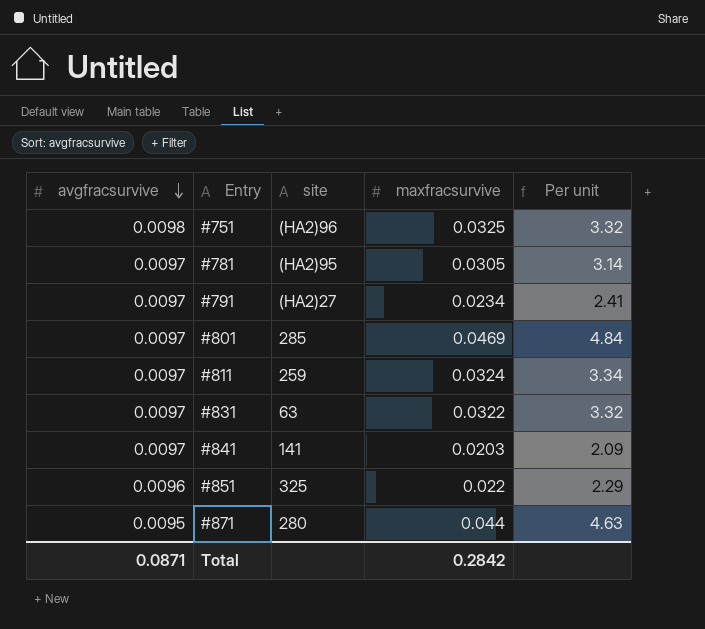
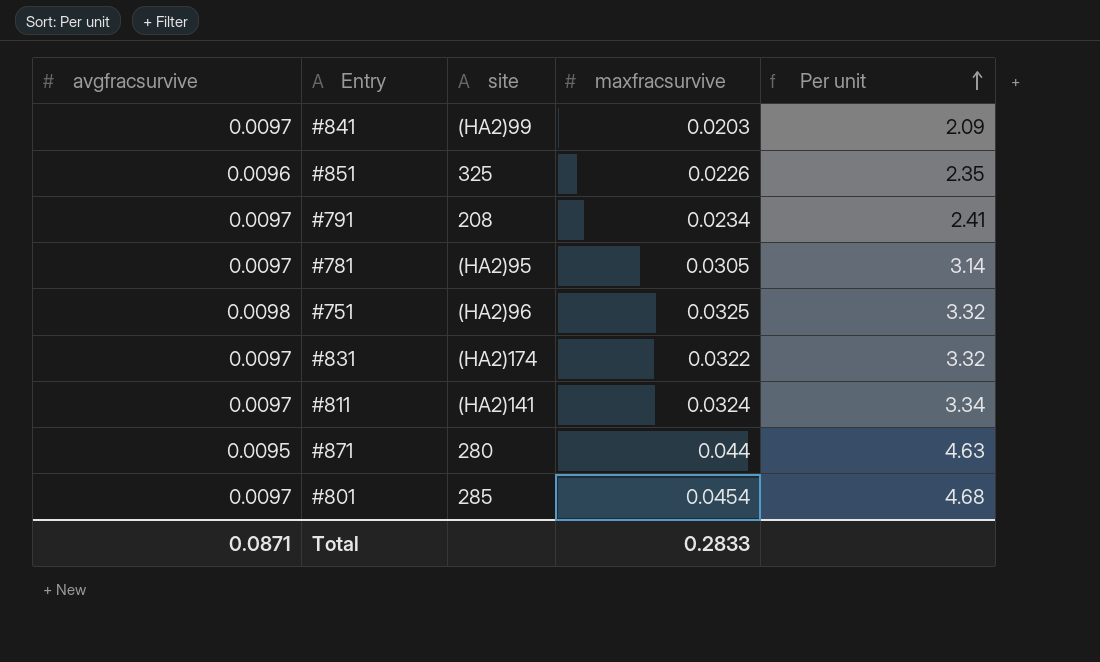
row order: avgfracsurvive descending -> Per unit ascending
#841 | site: 141 -> (HA2)99
#851 | maxfracsurvive: 0.022 -> 0.0226
#851 | Per unit: 2.29 -> 2.35
#791 | site: (HA2)27 -> 208
#831 | site: 63 -> (HA2)174
#811 | site: 259 -> (HA2)141
#801 | maxfracsurvive: 0.0469 -> 0.0454
#801 | Per unit: 4.84 -> 4.68
Total | maxfracsurvive: 0.2842 -> 0.2833

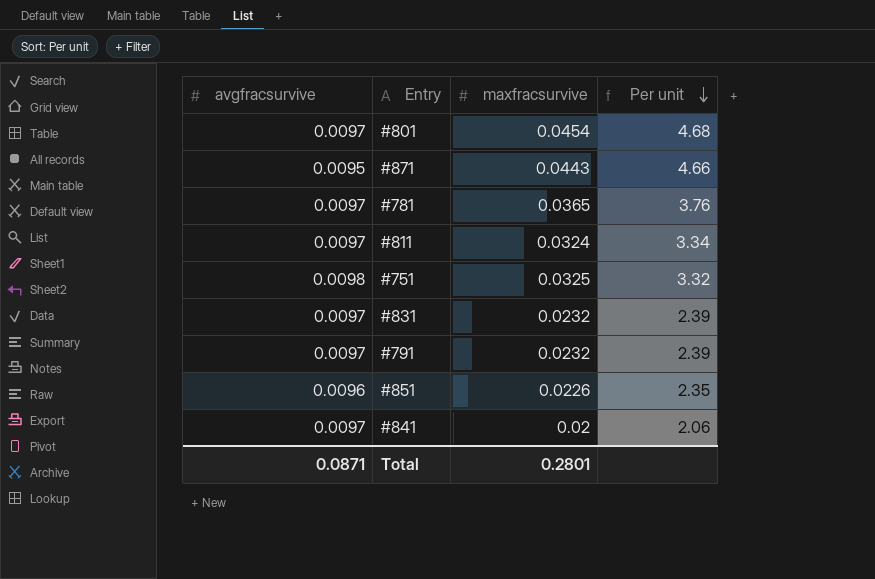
row order: Per unit ascending -> Per unit descending
column site | position: 3 -> none
#871 | maxfracsurvive: 0.044 -> 0.0443
#871 | Per unit: 4.63 -> 4.66
#781 | maxfracsurvive: 0.0305 -> 0.0365
#781 | Per unit: 3.14 -> 3.76
#831 | maxfracsurvive: 0.0322 -> 0.0232
#831 | Per unit: 3.32 -> 2.39
#791 | maxfracsurvive: 0.0234 -> 0.0232
#791 | Per unit: 2.41 -> 2.39
#841 | maxfracsurvive: 0.0203 -> 0.02
#841 | Per unit: 2.09 -> 2.06
Total | maxfracsurvive: 0.2833 -> 0.2801

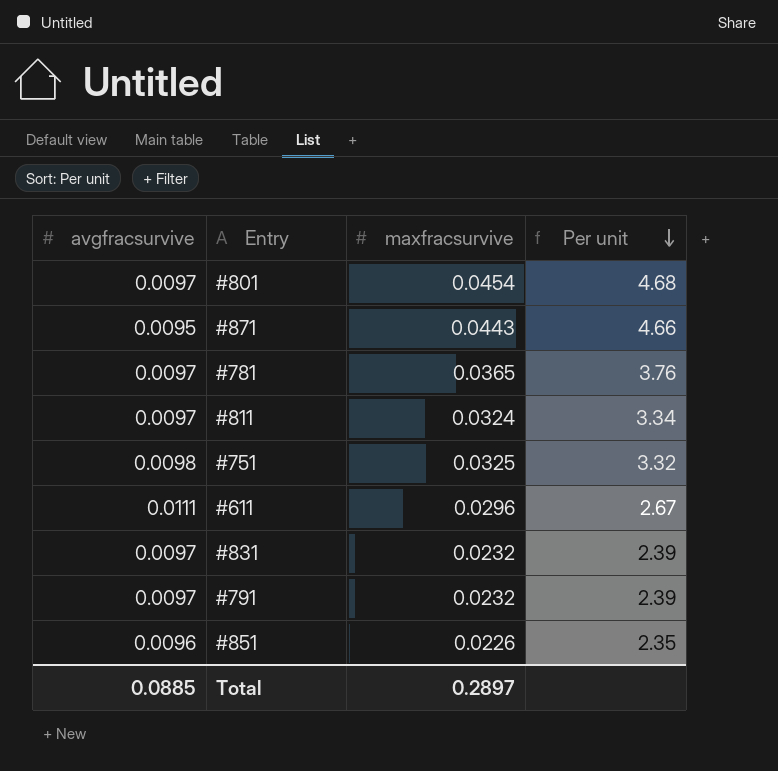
row #841: 0.0097 | 0.02 | 2.06 -> none
row #611: none -> 0.0111 | 0.0296 | 2.67
Total | avgfracsurvive: 0.0871 -> 0.0885
Total | maxfracsurvive: 0.2801 -> 0.2897

